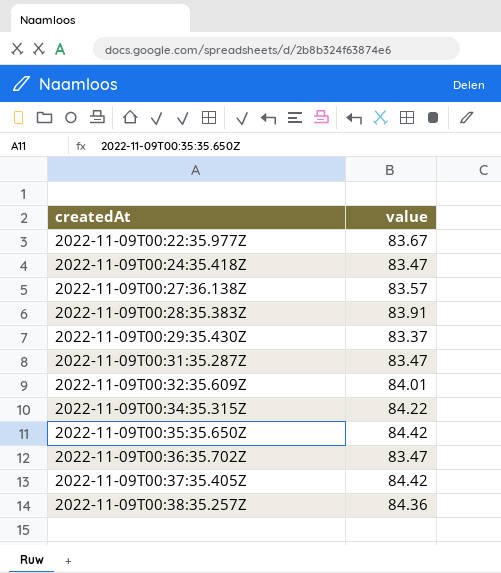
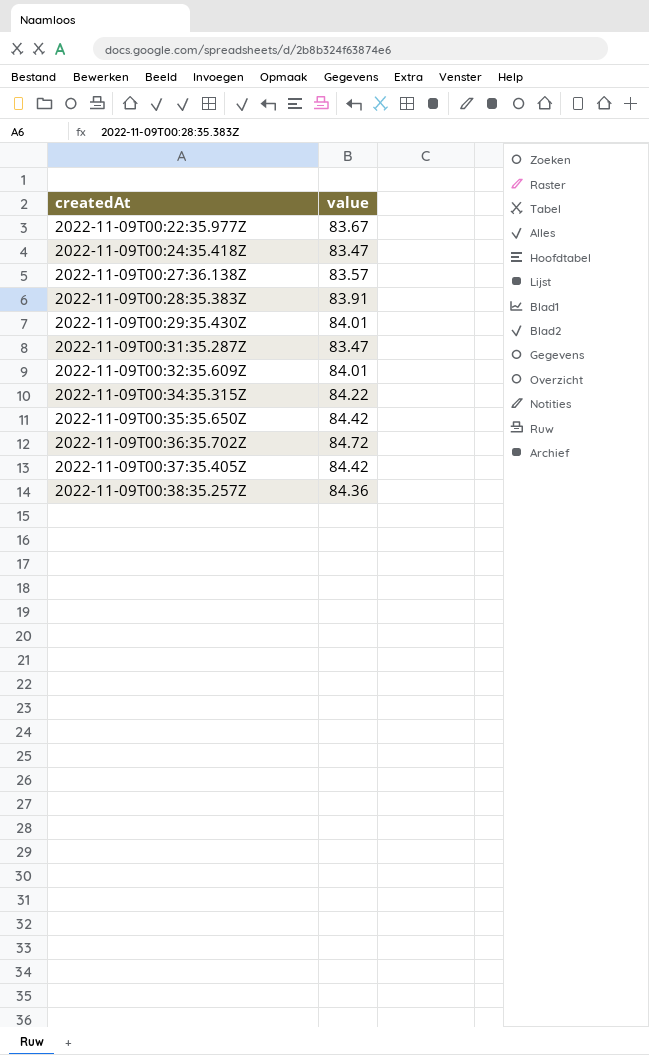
2022-11-09T00:29:35.430Z | value: 83.37 -> 84.01
2022-11-09T00:36:35.702Z | value: 83.47 -> 84.72

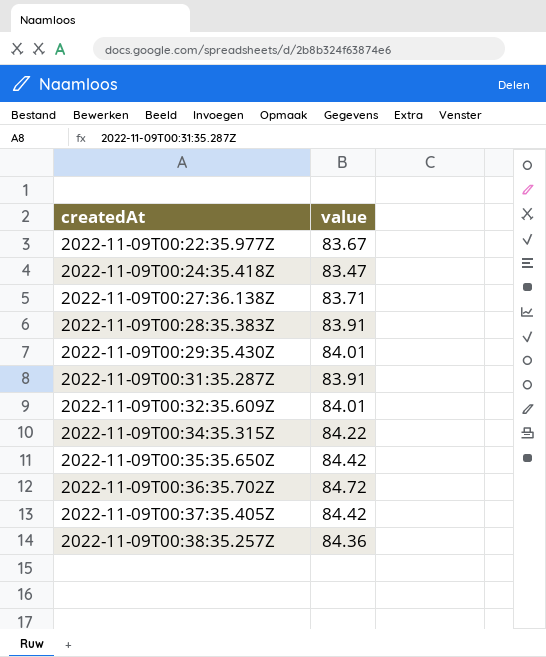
2022-11-09T00:27:36.138Z | value: 83.57 -> 83.71
2022-11-09T00:31:35.287Z | value: 83.47 -> 83.91

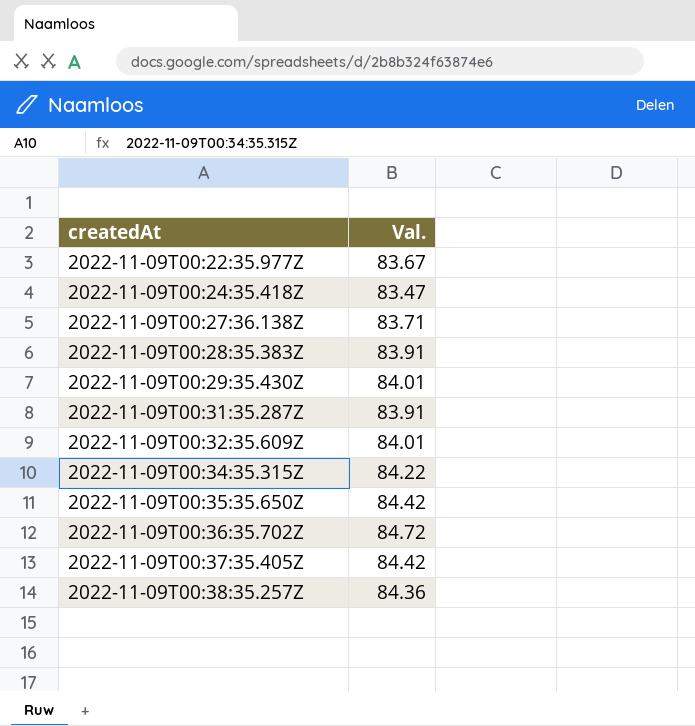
column name: value -> Val.

